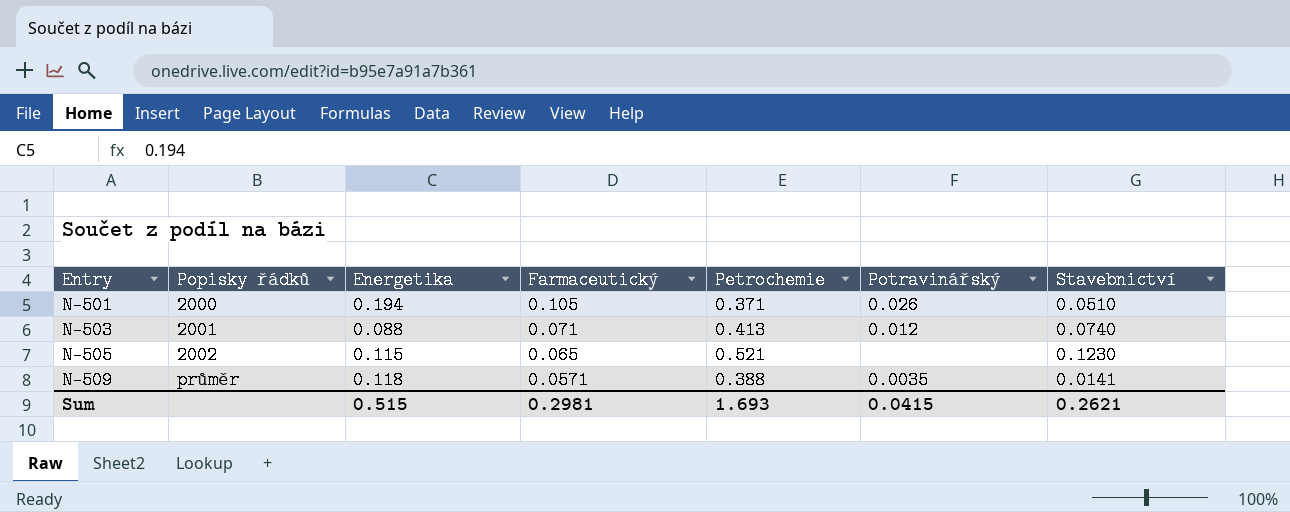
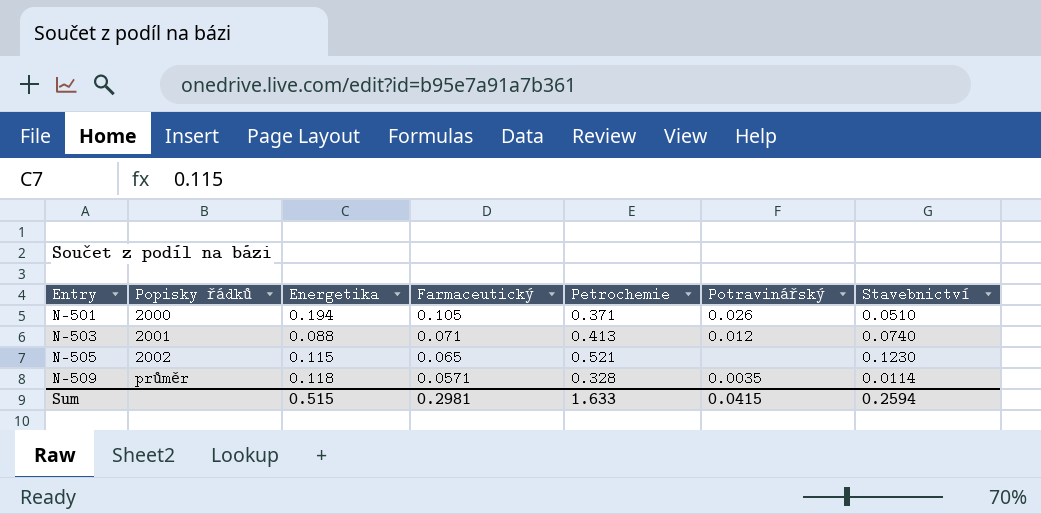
N-509 | Petrochemie: 0.388 -> 0.328
N-509 | Stavebnictví: 0.0141 -> 0.0114
Sum | Petrochemie: 1.693 -> 1.633
Sum | Stavebnictví: 0.2621 -> 0.2594

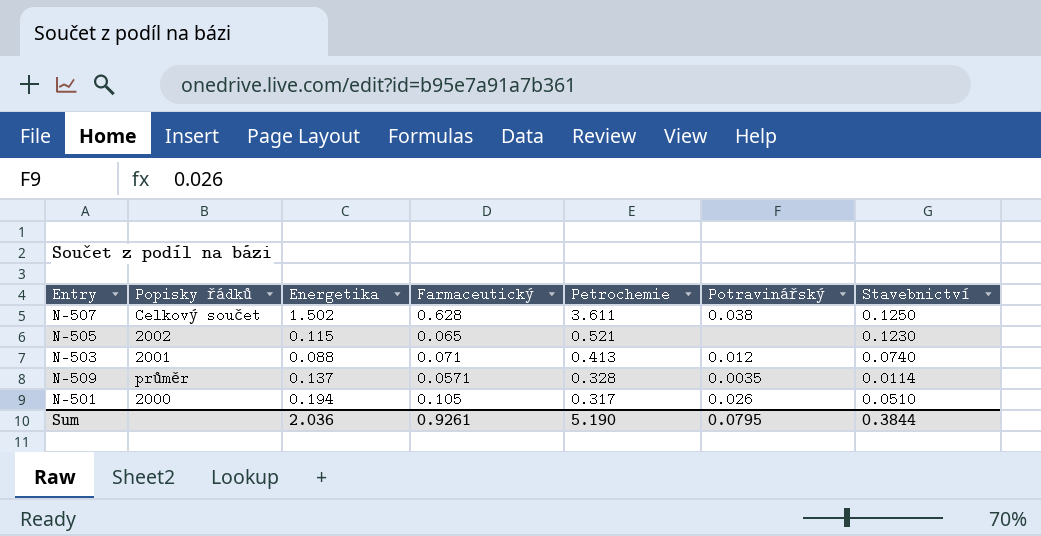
row order: Entry ascending -> Petrochemie descending
row N-507: none -> Celkový součet | 1.502 | 0.628 | 3.611 | 0.038 | 0.1250
N-509 | Energetika: 0.118 -> 0.137
N-501 | Petrochemie: 0.371 -> 0.317
Sum | Energetika: 0.515 -> 2.036
Sum | Farmaceutický: 0.2981 -> 0.9261
Sum | Petrochemie: 1.633 -> 5.190
Sum | Potravinářský: 0.0415 -> 0.0795
Sum | Stavebnictví: 0.2594 -> 0.3844

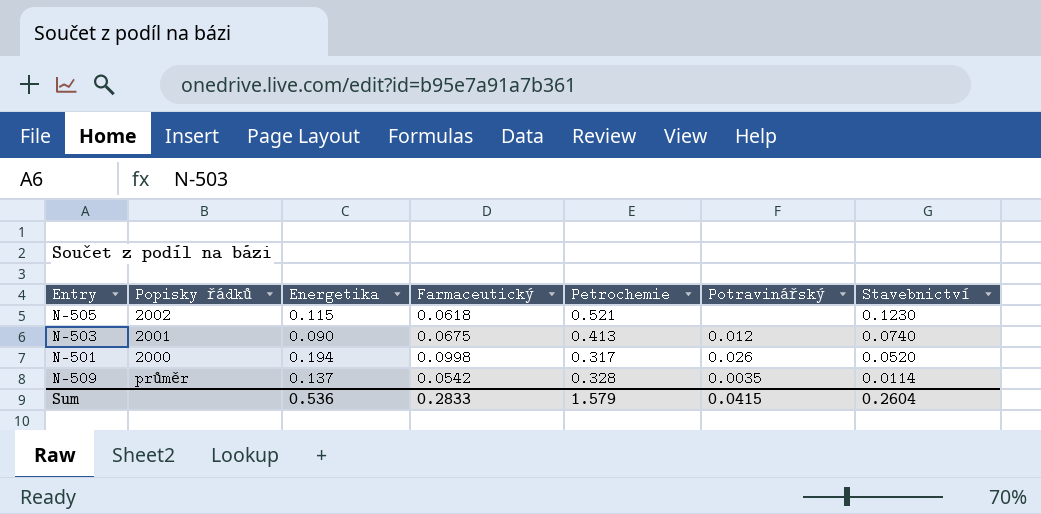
row order: Petrochemie descending -> Stavebnictví descending
row N-507: Celkový součet | 1.502 | 0.628 | 3.611 | 0.038 | 0.1250 -> none
N-505 | Farmaceutický: 0.065 -> 0.0618
N-503 | Energetika: 0.088 -> 0.090
N-503 | Farmaceutický: 0.071 -> 0.0675
N-501 | Farmaceutický: 0.105 -> 0.0998
N-501 | Stavebnictví: 0.0510 -> 0.0520
N-509 | Farmaceutický: 0.0571 -> 0.0542
Sum | Energetika: 2.036 -> 0.536
Sum | Farmaceutický: 0.9261 -> 0.2833
Sum | Petrochemie: 5.190 -> 1.579
Sum | Potravinářský: 0.0795 -> 0.0415
Sum | Stavebnictví: 0.3844 -> 0.2604

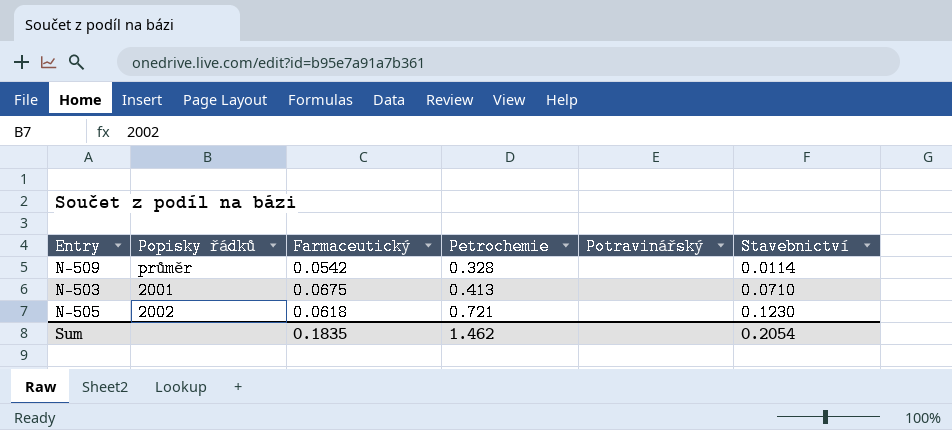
row order: Stavebnictví descending -> Petrochemie ascending
column Energetika | position: 3 -> none
row N-501: 2000 | 0.194 | 0.0998 | 0.317 | 0.026 | 0.0520 -> none
N-509 | Potravinářský: 0.0035 -> none
N-503 | Potravinářský: 0.012 -> none
N-503 | Stavebnictví: 0.0740 -> 0.0710
N-505 | Petrochemie: 0.521 -> 0.721
Sum | Farmaceutický: 0.2833 -> 0.1835
Sum | Petrochemie: 1.579 -> 1.462
Sum | Potravinářský: 0.0415 -> none
Sum | Stavebnictví: 0.2604 -> 0.2054

